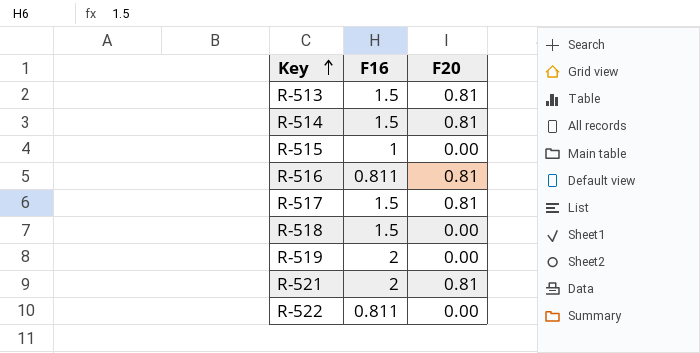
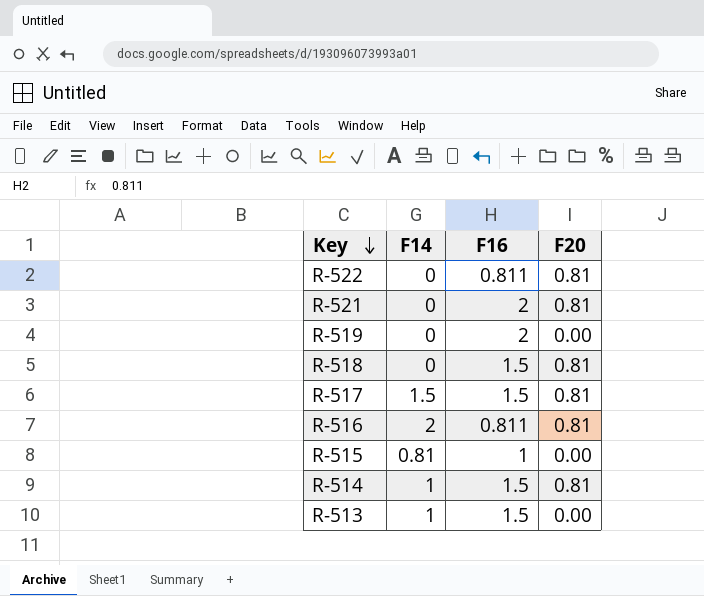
row order: Key ascending -> Key descending
column F14 | position: none -> 2
R-522 | F20: 0.00 -> 0.81
R-518 | F20: 0.00 -> 0.81
R-513 | F20: 0.81 -> 0.00

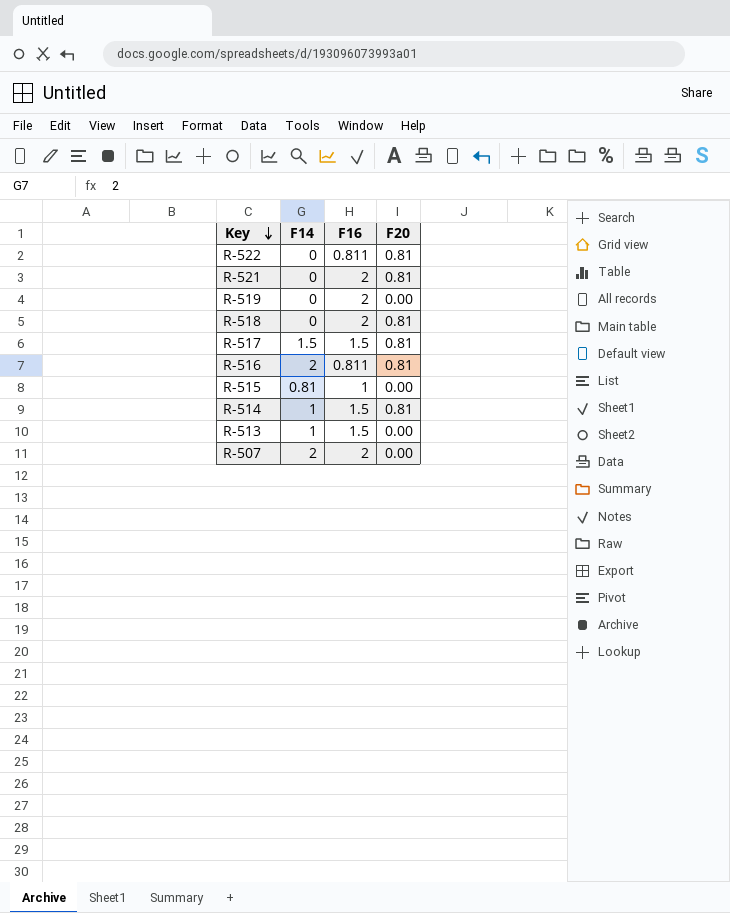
R-518 | F16: 1.5 -> 2
row R-507: none -> 2 | 2 | 0.00

